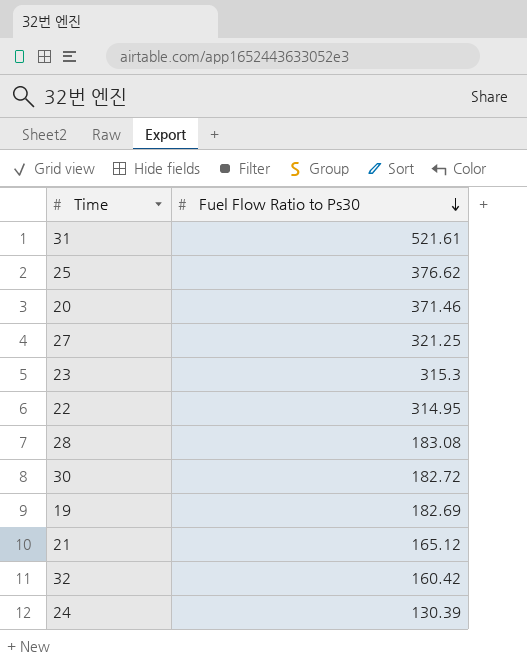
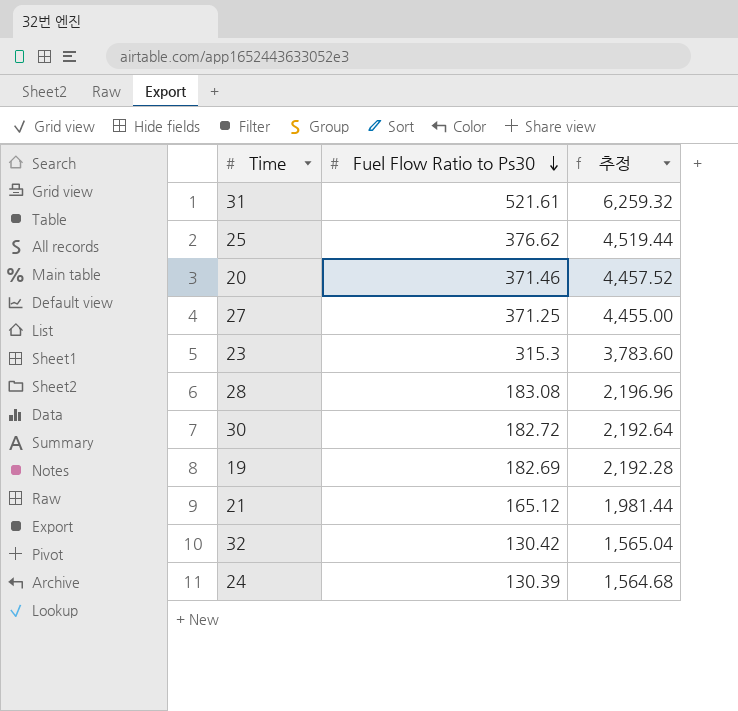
column 추정 | formula: none -> [Fuel Flow Ratio to Ps30] * 12
row 22: 314.95 -> none
27 | Fuel Flow Ratio to Ps30: 321.25 -> 371.25
32 | Fuel Flow Ratio to Ps30: 160.42 -> 130.42

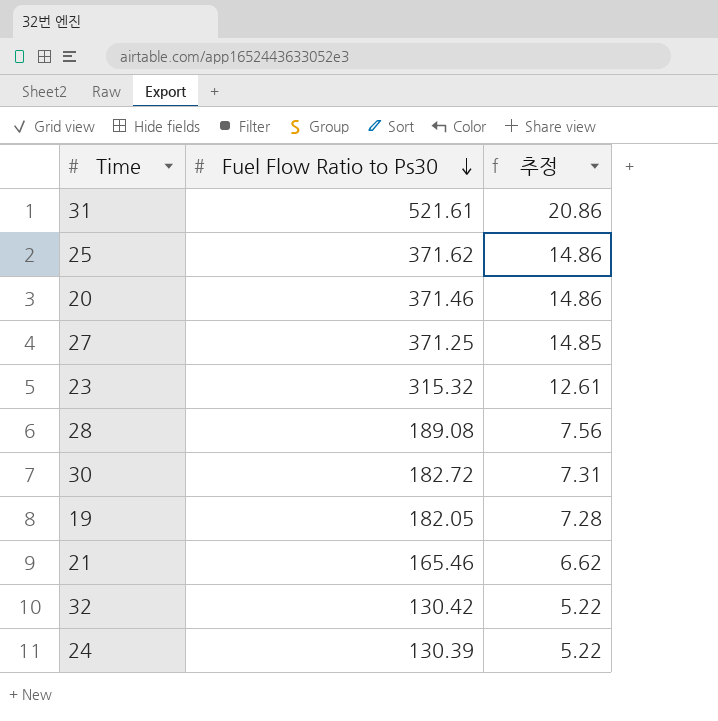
column 추정 | formula: [Fuel Flow Ratio to Ps30] * 12 -> [Fuel Flow Ratio to Ps30] * 0.04
25 | Fuel Flow Ratio to Ps30: 376.62 -> 371.62
23 | Fuel Flow Ratio to Ps30: 315.3 -> 315.32
28 | Fuel Flow Ratio to Ps30: 183.08 -> 189.08
19 | Fuel Flow Ratio to Ps30: 182.69 -> 182.05
21 | Fuel Flow Ratio to Ps30: 165.12 -> 165.46

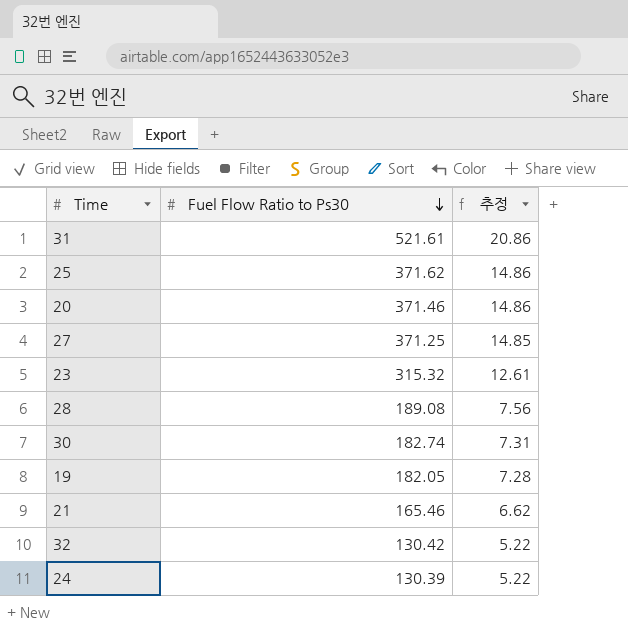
30 | Fuel Flow Ratio to Ps30: 182.72 -> 182.74

